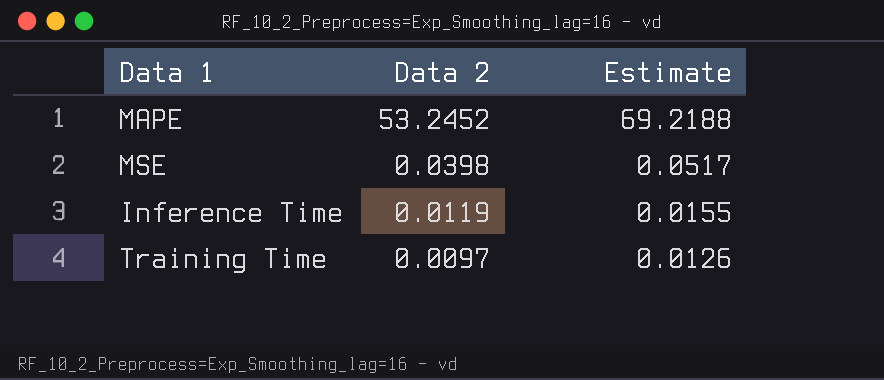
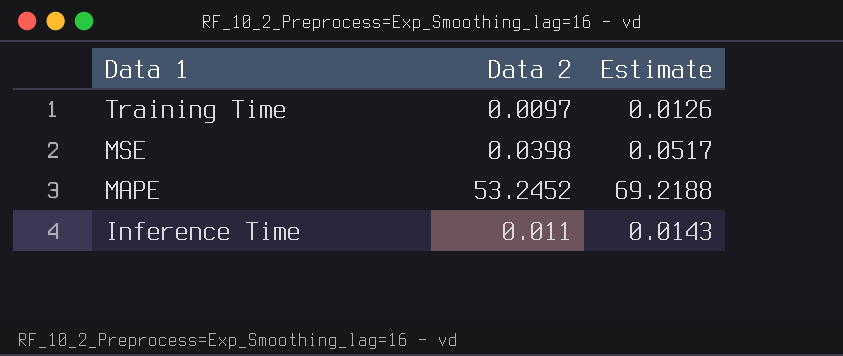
row order: Data 2 descending -> Data 1 descending
Inference Time | Data 2: 0.0119 -> 0.011
Inference Time | Estimate: 0.0155 -> 0.0143

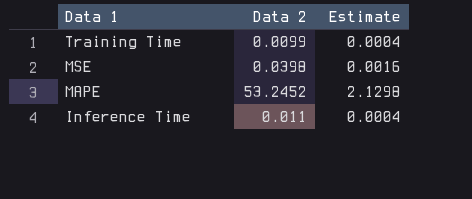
column Estimate | formula: [Data 2] * 1.3 -> [Data 2] * 0.04
Training Time | Data 2: 0.0097 -> 0.0099

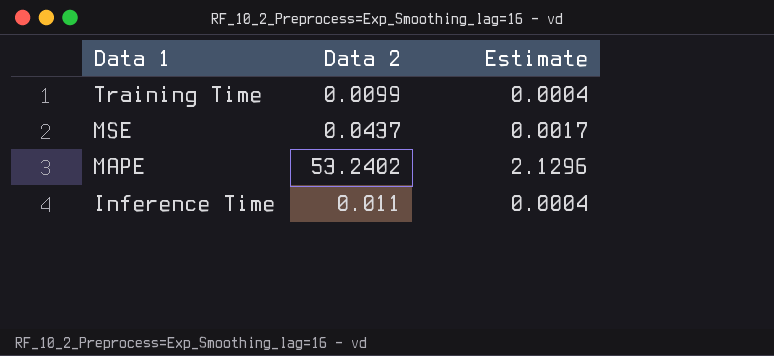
MSE | Data 2: 0.0398 -> 0.0437
MSE | Estimate: 0.0016 -> 0.0017
MAPE | Data 2: 53.2452 -> 53.2402
MAPE | Estimate: 2.1298 -> 2.1296

